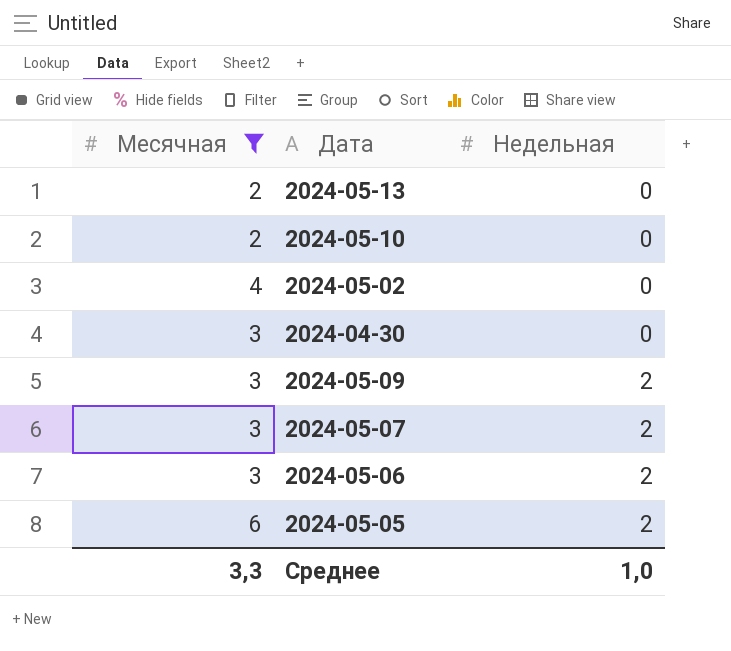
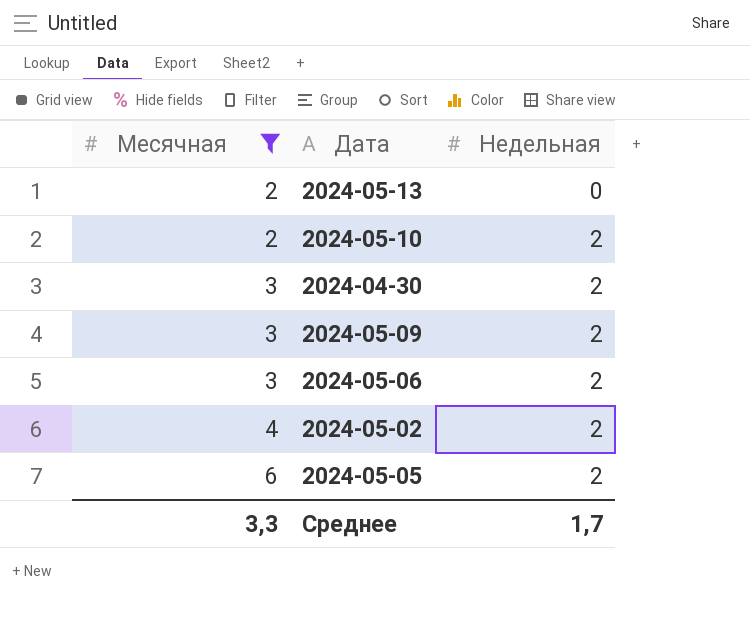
row order: Недельная ascending -> Месячная ascending
row 2024-05-07: 3 | 2 -> none
2024-05-10 | Недельная: 0 -> 2
2024-04-30 | Недельная: 0 -> 2
2024-05-02 | Недельная: 0 -> 2
Среднее | Недельная: 1,0 -> 1,7

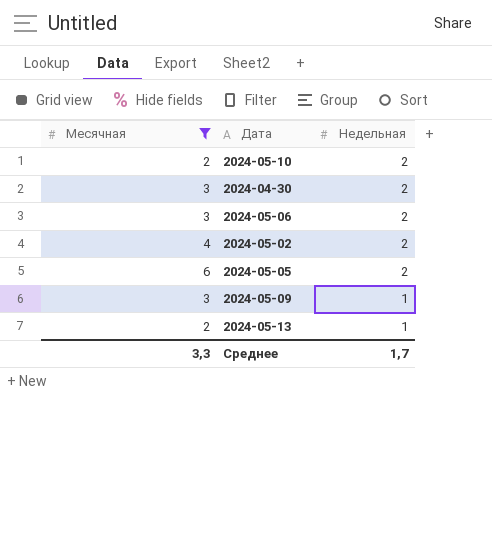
row order: Месячная ascending -> Недельная descending
2024-05-09 | Недельная: 2 -> 1
2024-05-13 | Недельная: 0 -> 1

